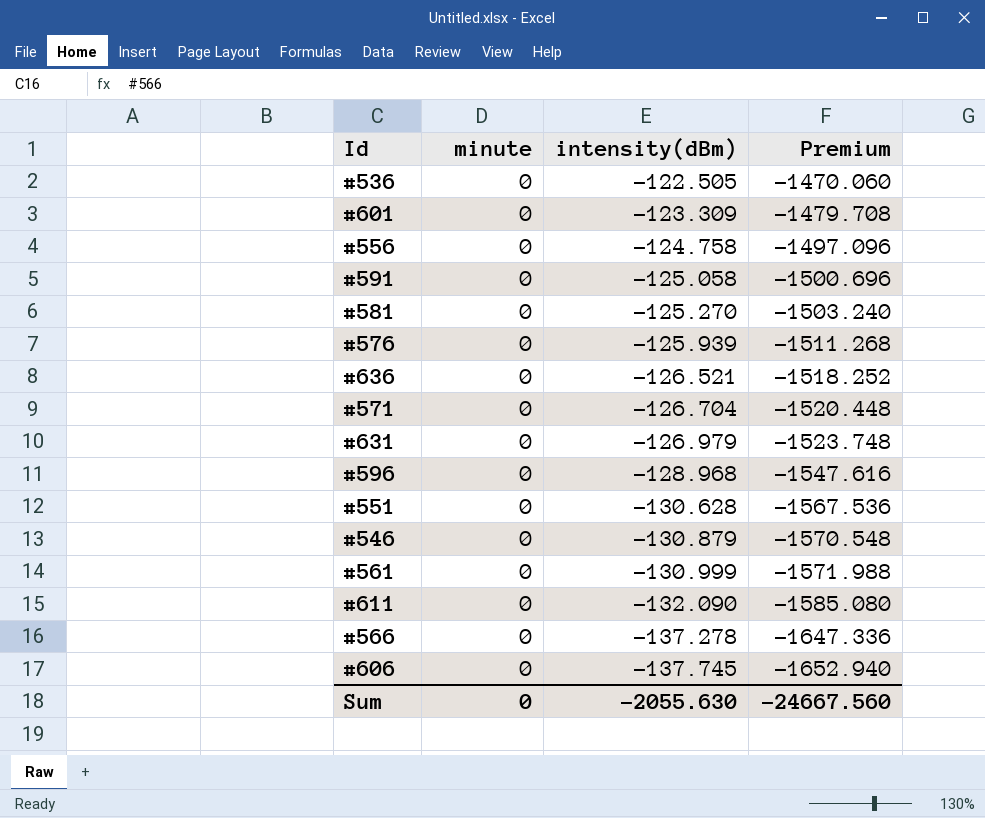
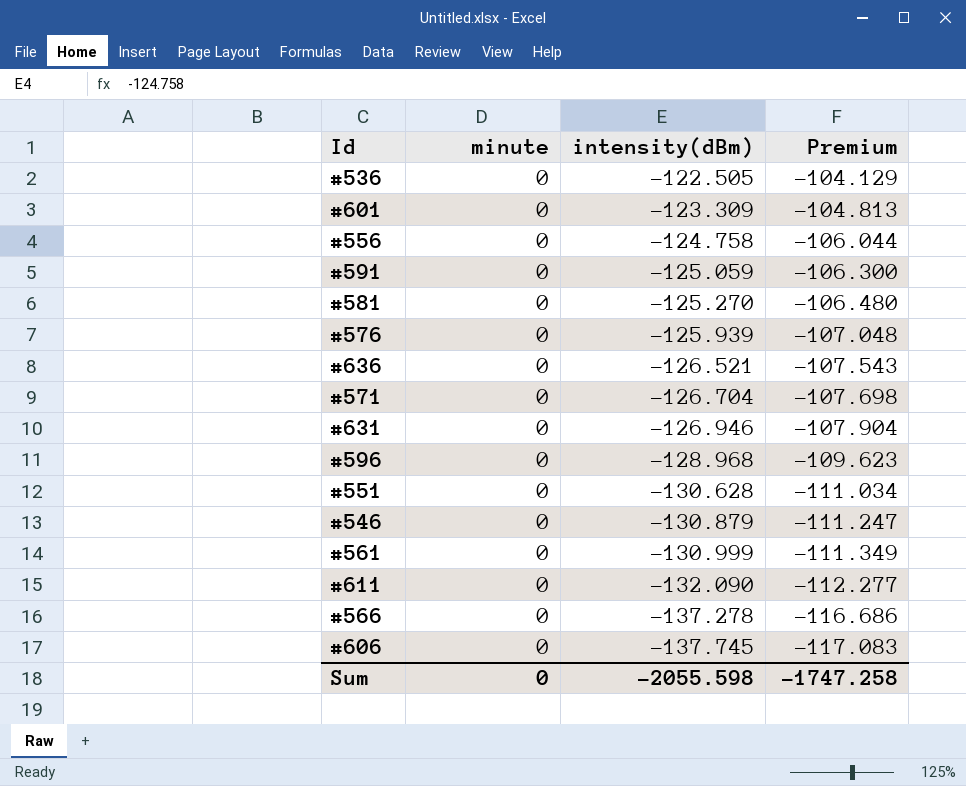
column Premium | formula: [intensity(dBm)] * 12 -> [intensity(dBm)] * 0.85
#591 | intensity(dBm): -125.058 -> -125.059
#631 | intensity(dBm): -126.979 -> -126.946
Sum | intensity(dBm): -2055.630 -> -2055.598
Sum | Premium: -24667.560 -> -1747.258

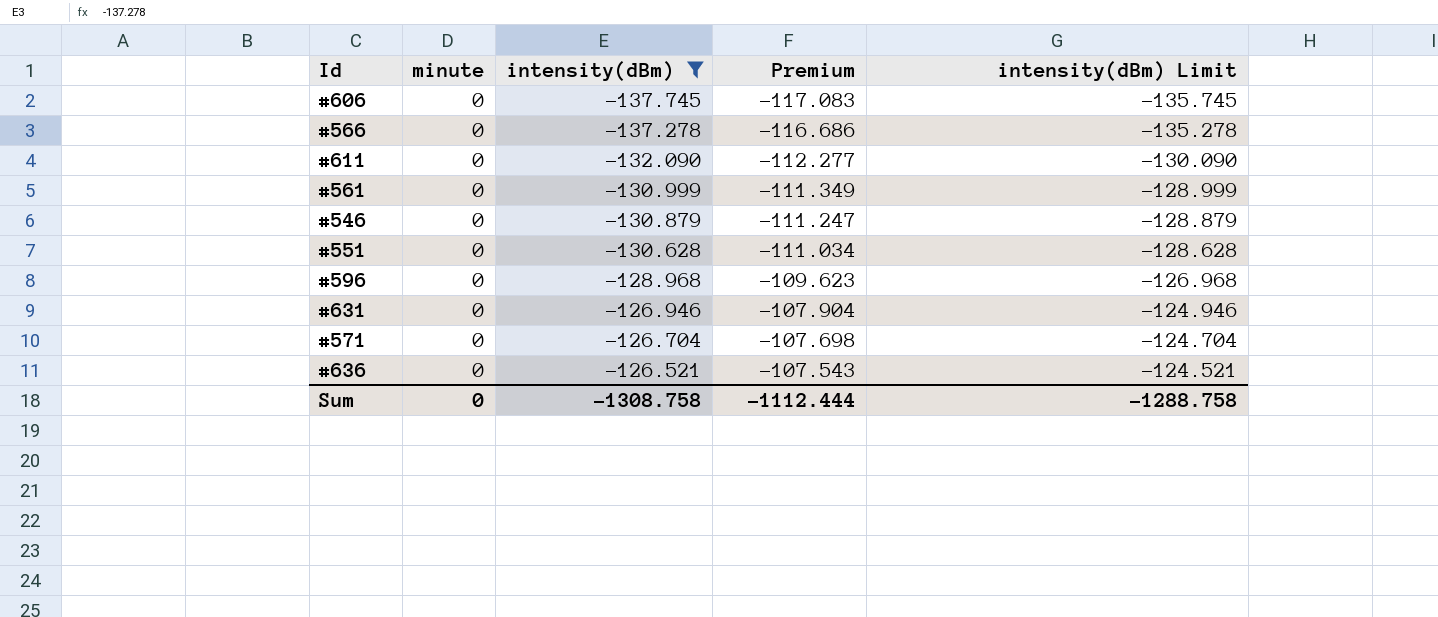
filter: none -> intensity(dBm) <= -126.521
row order: intensity(dBm) descending -> intensity(dBm) ascending
column intensity(dBm) Limit | formula: none -> [intensity(dBm)] + 2
Sum | intensity(dBm): -2055.598 -> -1308.758
Sum | Premium: -1747.258 -> -1112.444

